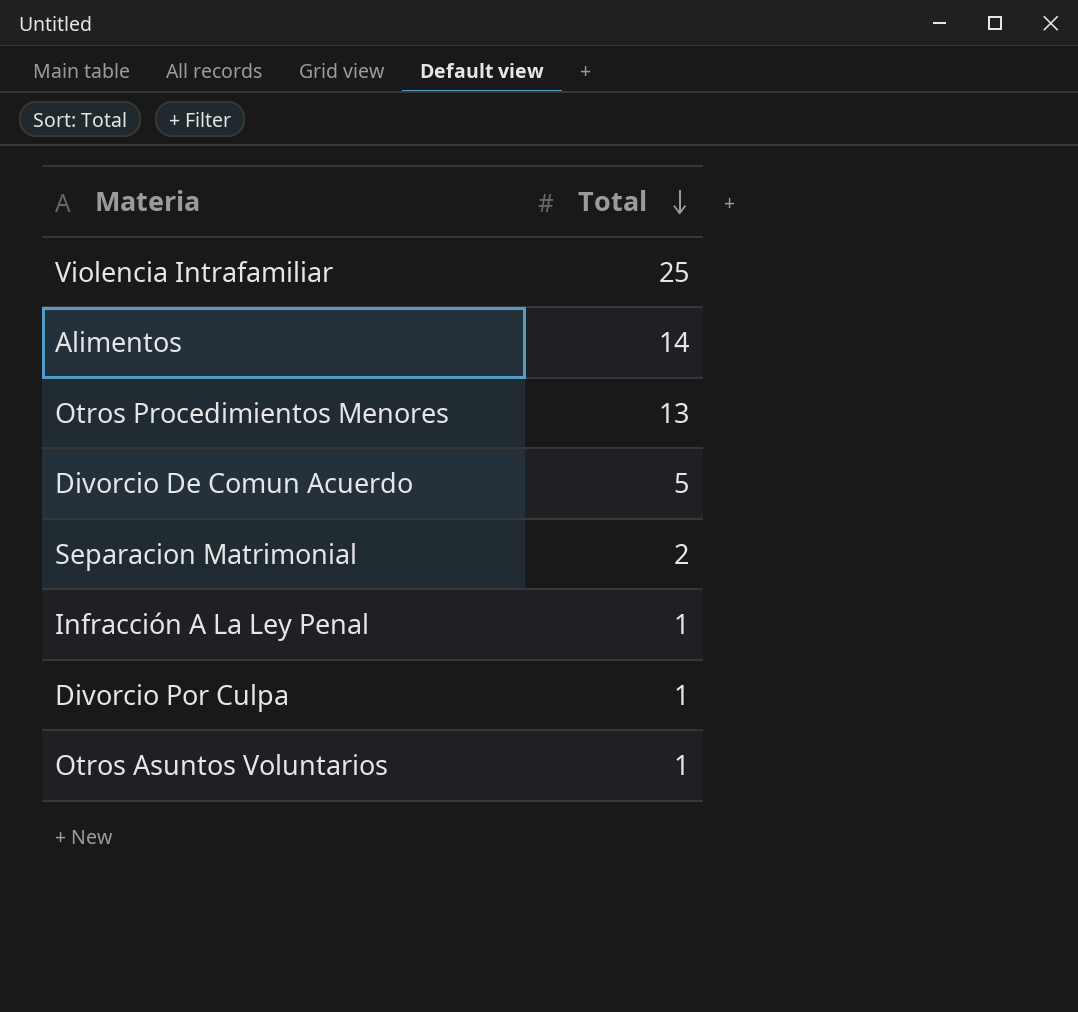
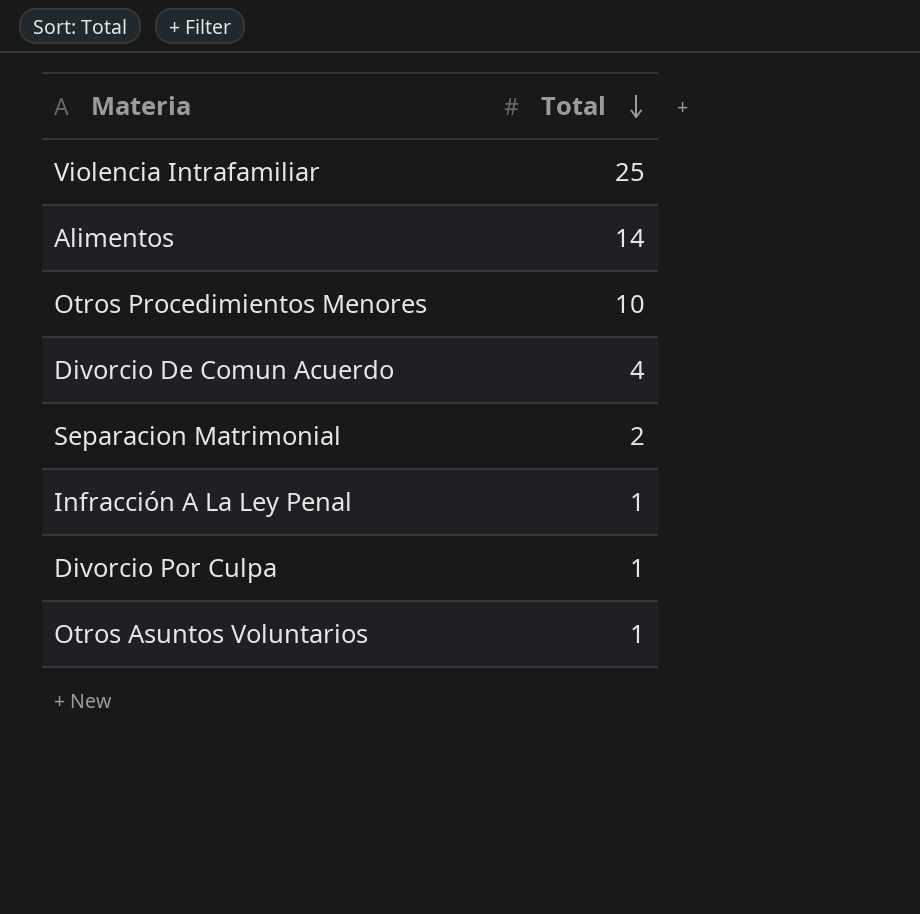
Otros Procedimientos Menores | Total: 13 -> 10
Divorcio De Comun Acuerdo | Total: 5 -> 4

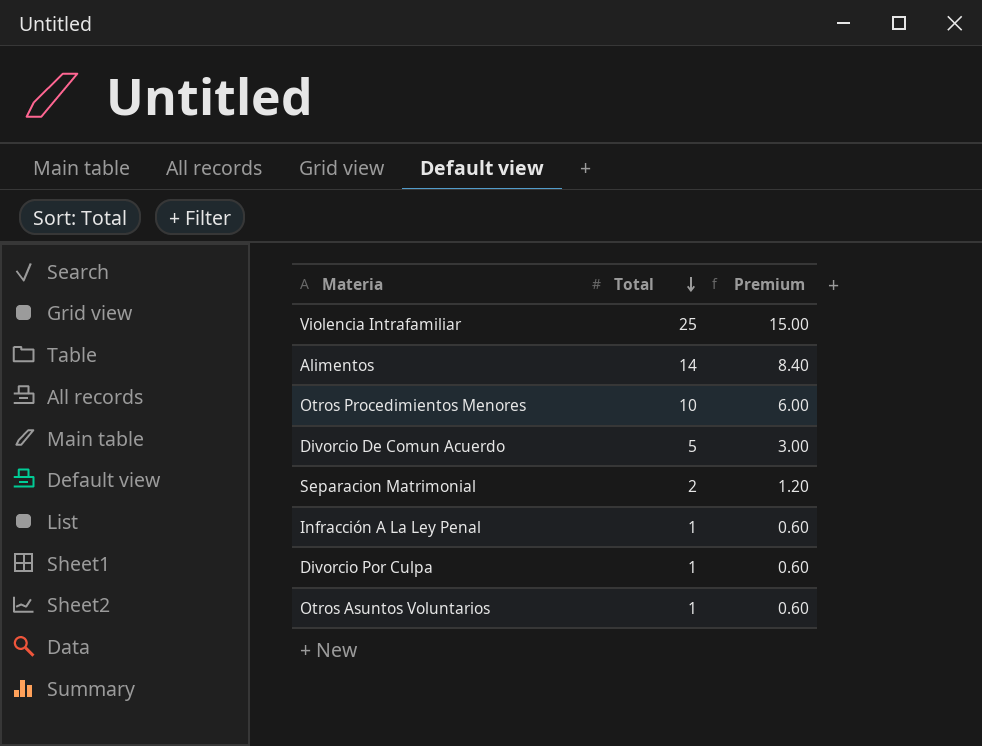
column Premium | formula: none -> [Total] * 0.6
Divorcio De Comun Acuerdo | Total: 4 -> 5

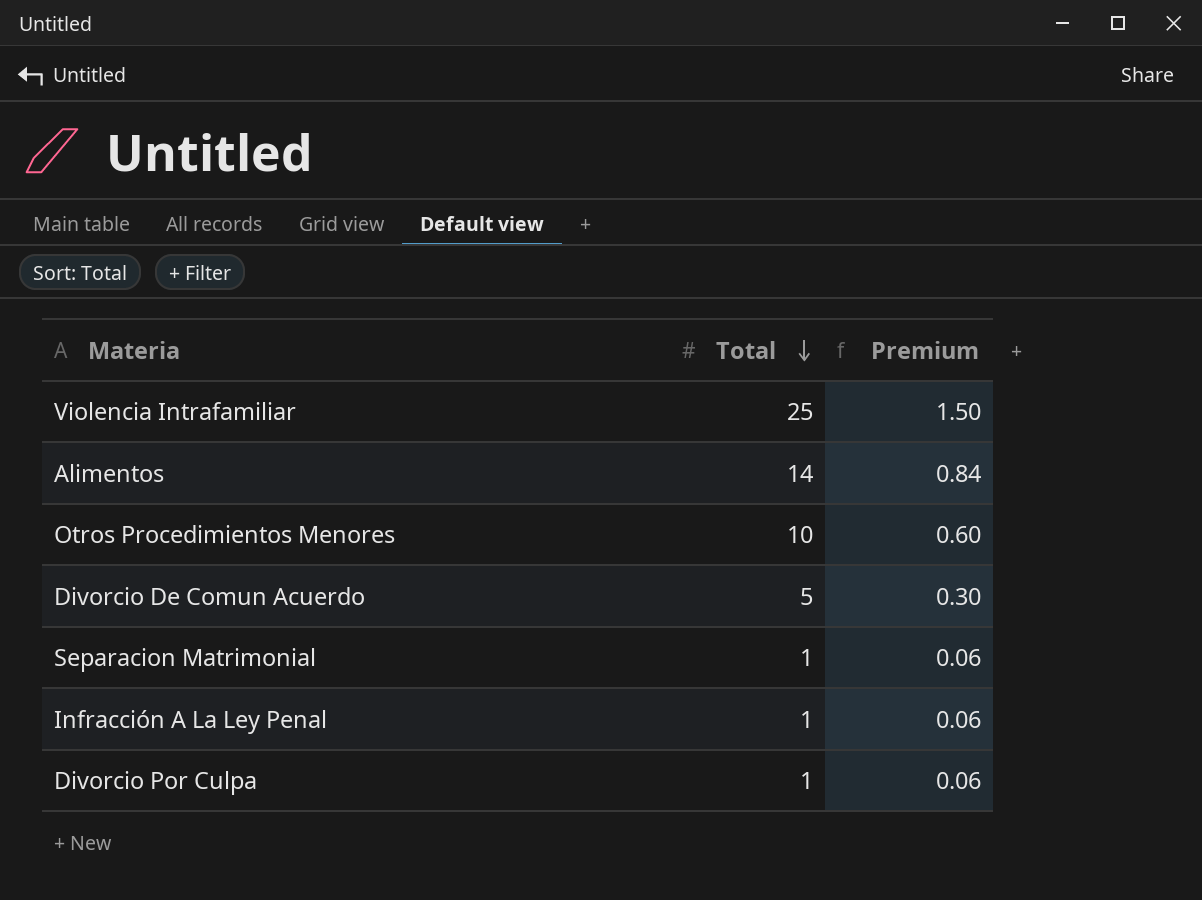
column Premium | formula: [Total] * 0.6 -> [Total] * 0.06
row Otros Asuntos Voluntarios: 1 | 0.60 -> none
Separacion Matrimonial | Total: 2 -> 1

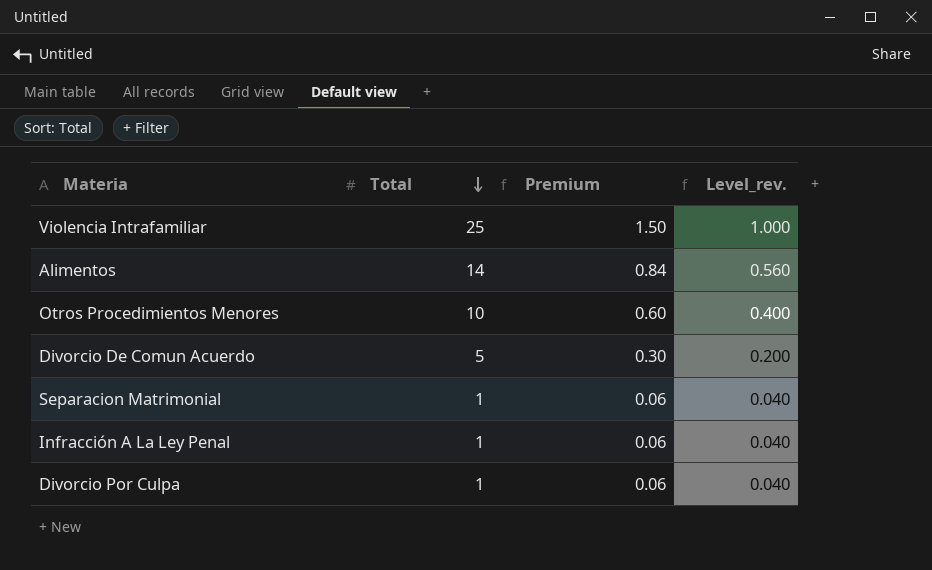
column Level_rev. | formula: none -> [Total] * 0.04

